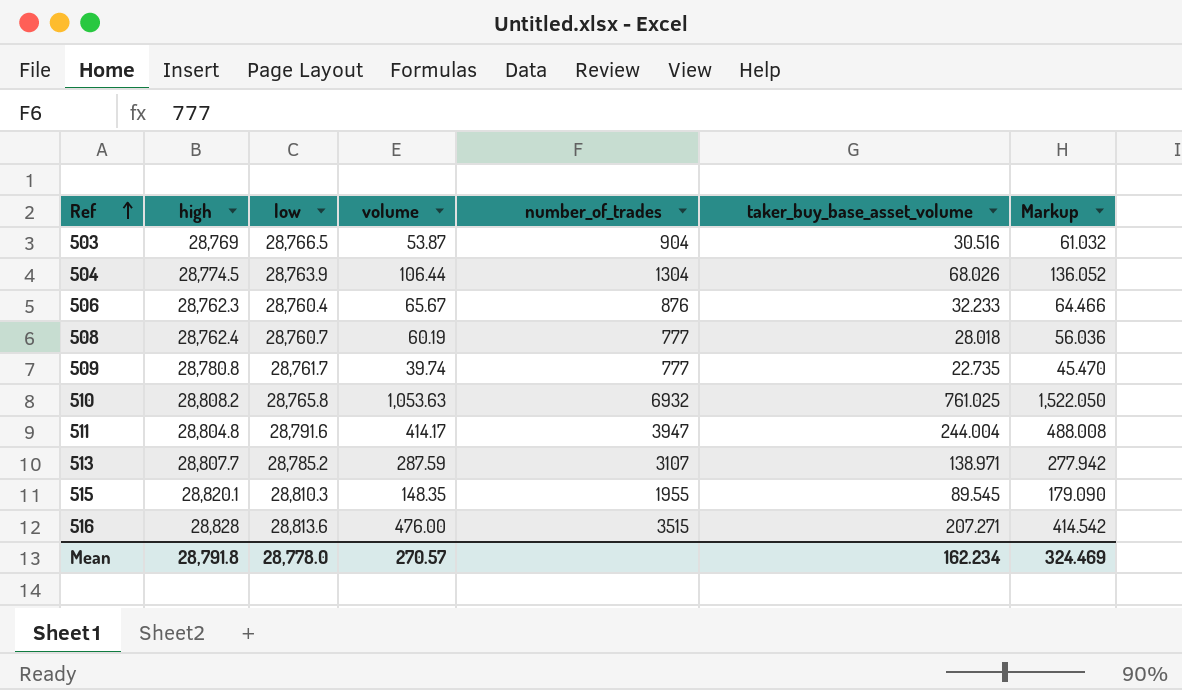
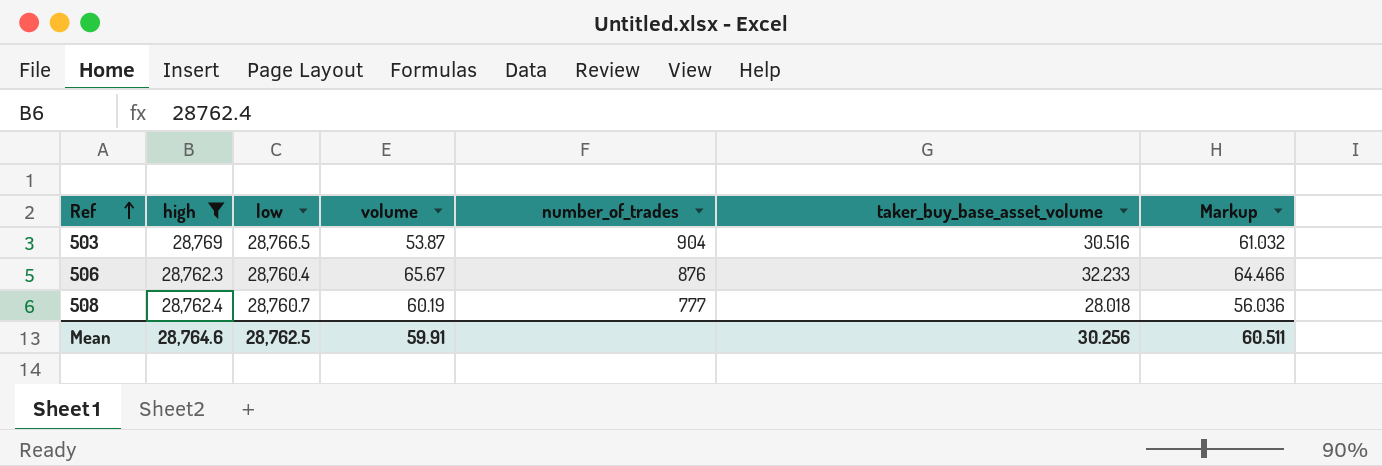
filter: none -> high <= 28,769
Mean | high: 28,791.8 -> 28,764.6
Mean | low: 28,778.0 -> 28,762.5
Mean | volume: 270.57 -> 59.91
Mean | taker_buy_base_asset_volume: 162.234 -> 30.256
Mean | Markup: 324.469 -> 60.511

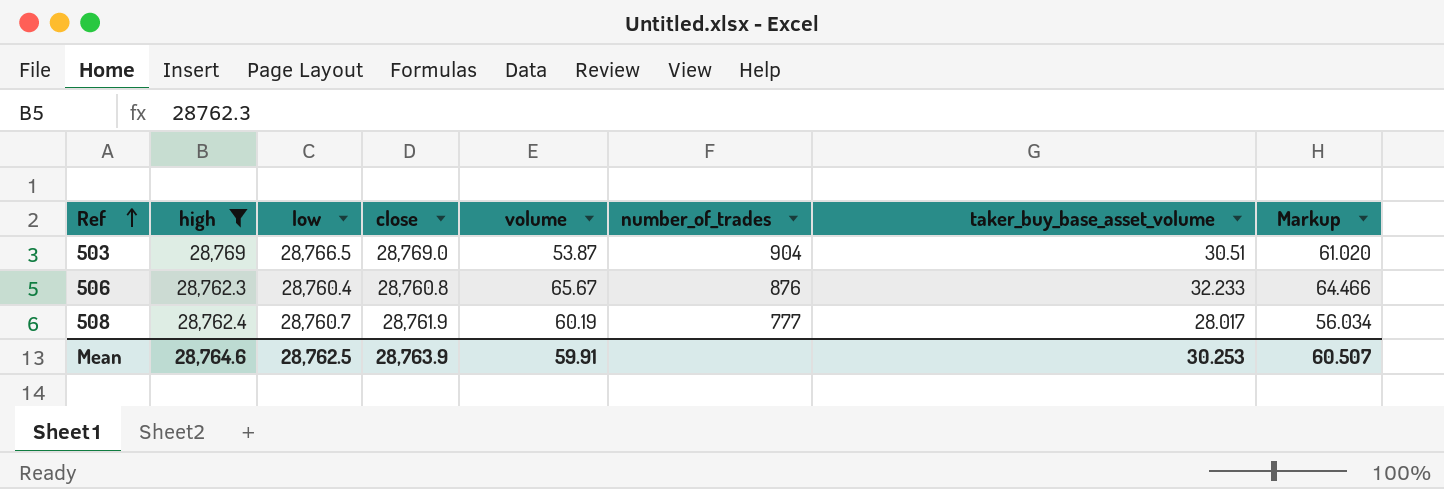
column close | position: none -> 4
503 | taker_buy_base_asset_volume: 30.516 -> 30.51
503 | Markup: 61.032 -> 61.020
508 | taker_buy_base_asset_volume: 28.018 -> 28.017
508 | Markup: 56.036 -> 56.034
Mean | taker_buy_base_asset_volume: 30.256 -> 30.253
Mean | Markup: 60.511 -> 60.507

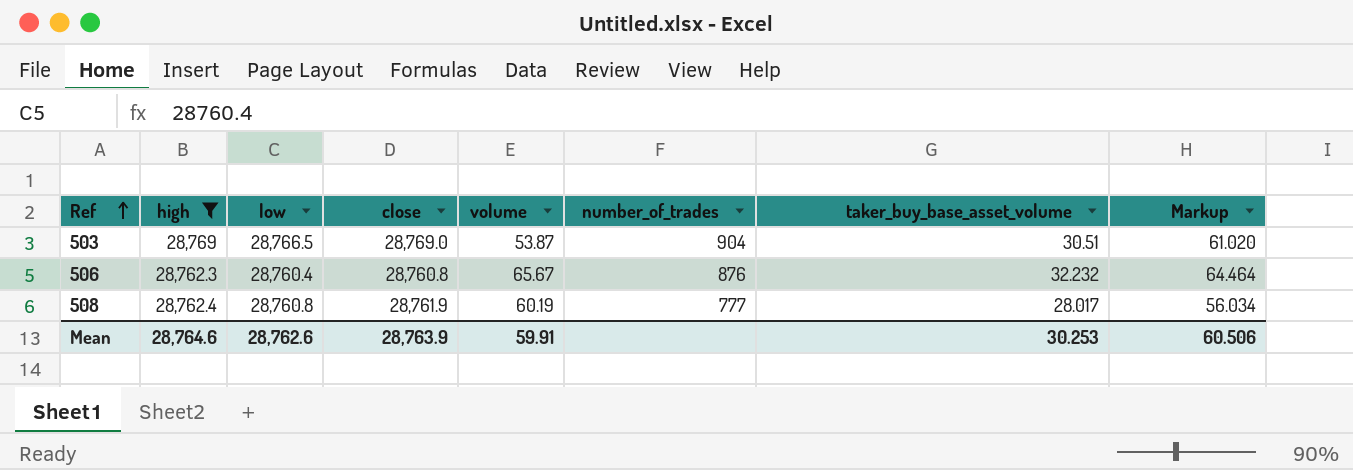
506 | taker_buy_base_asset_volume: 32.233 -> 32.232
506 | Markup: 64.466 -> 64.464
508 | low: 28,760.7 -> 28,760.8
Mean | low: 28,762.5 -> 28,762.6
Mean | Markup: 60.507 -> 60.506

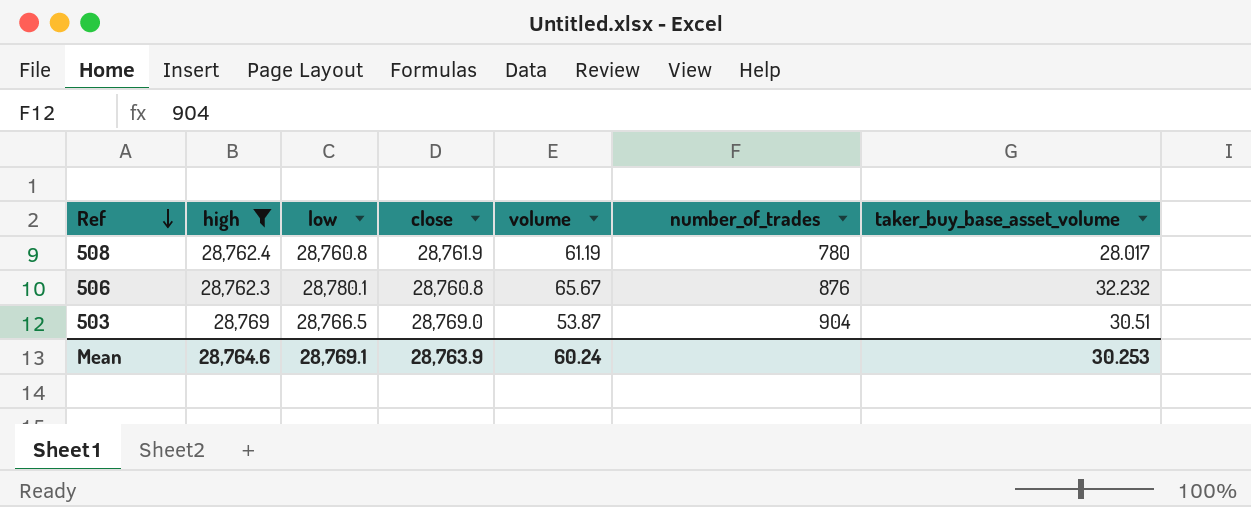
row order: Ref ascending -> Ref descending
column Markup | formula: [taker_buy_base_asset_volume] * 2 -> none
508 | volume: 60.19 -> 61.19
508 | number_of_trades: 777 -> 780
506 | low: 28,760.4 -> 28,780.1
Mean | low: 28,762.6 -> 28,769.1
Mean | volume: 59.91 -> 60.24

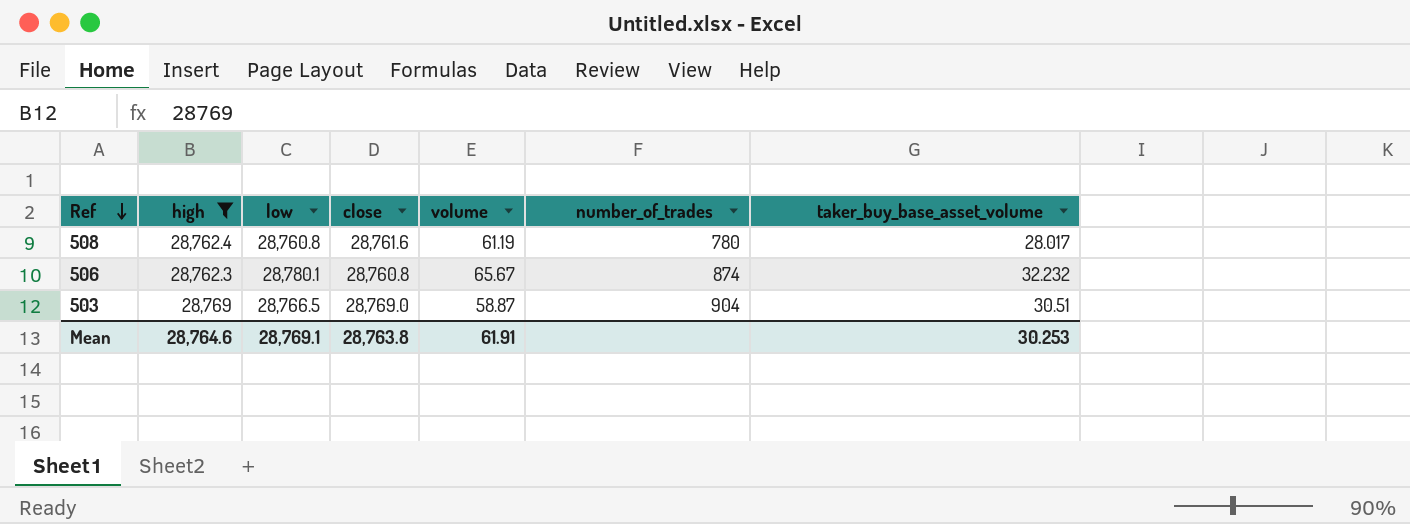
508 | close: 28,761.9 -> 28,761.6
506 | number_of_trades: 876 -> 874
503 | volume: 53.87 -> 58.87
Mean | close: 28,763.9 -> 28,763.8
Mean | volume: 60.24 -> 61.91

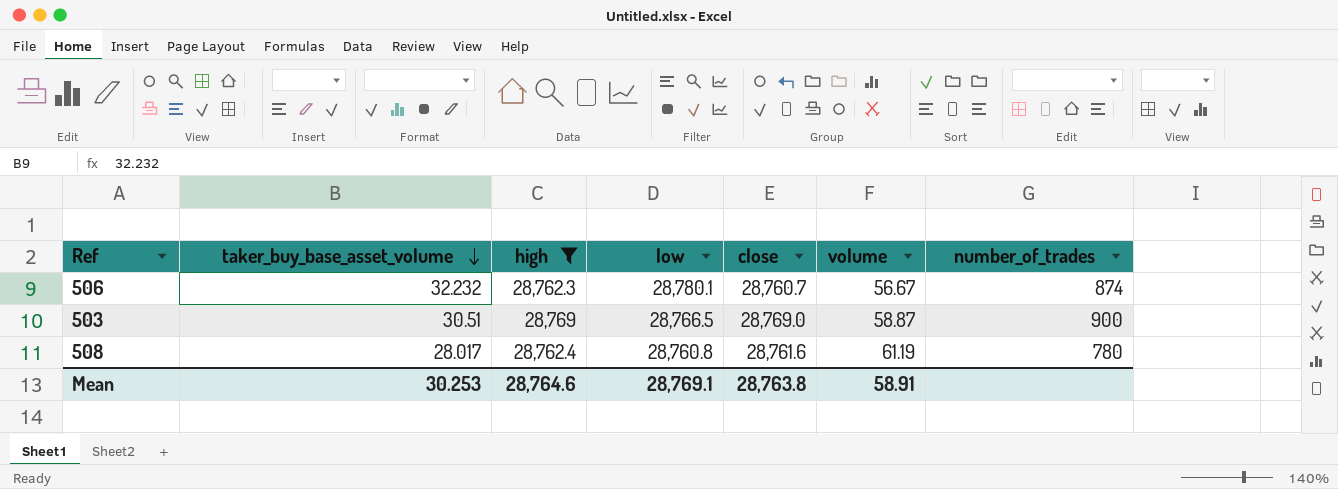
row order: Ref descending -> taker_buy_base_asset_volume descending
column taker_buy_base_asset_volume | position: 7 -> 2
506 | close: 28,760.8 -> 28,760.7
506 | volume: 65.67 -> 56.67
503 | number_of_trades: 904 -> 900
Mean | volume: 61.91 -> 58.91

